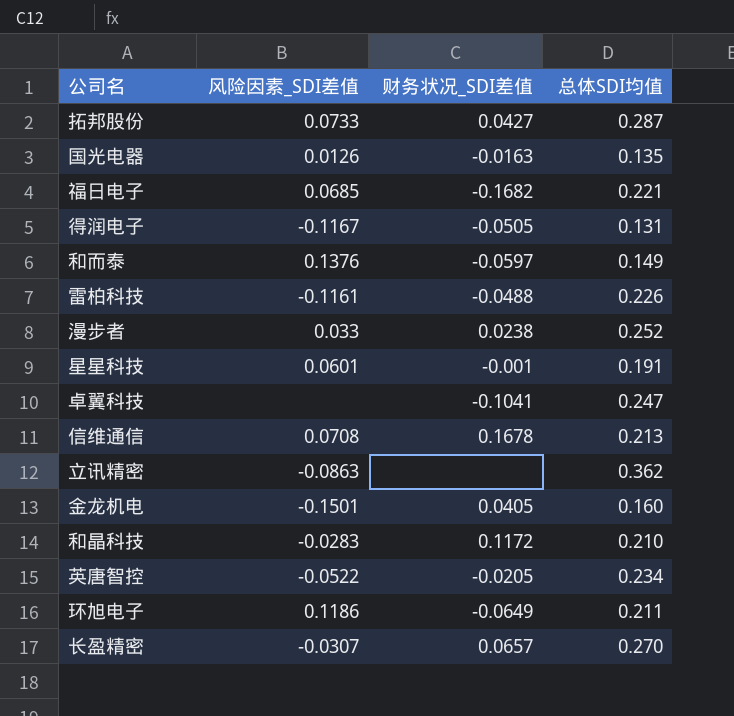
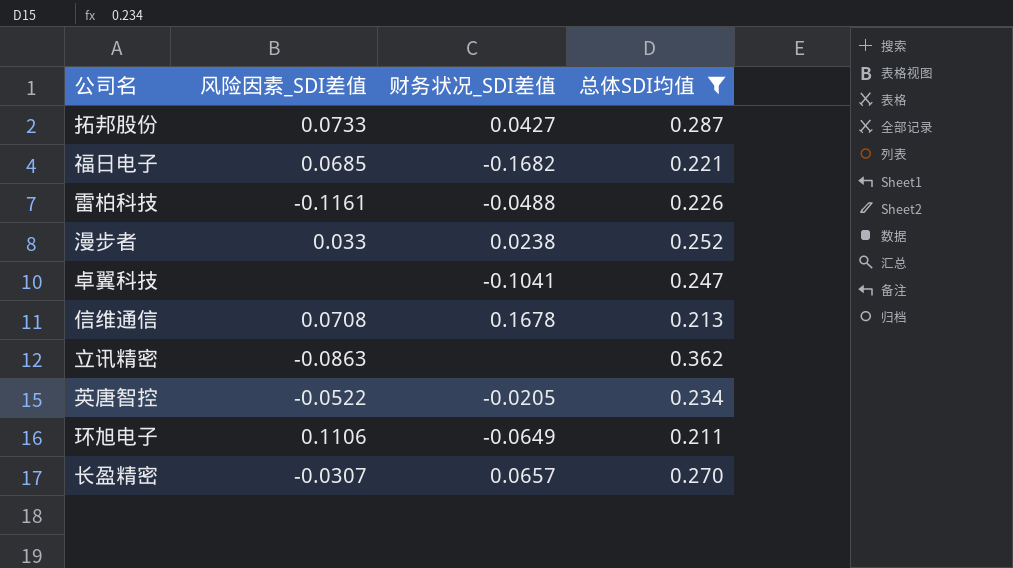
filter: none -> 总体SDI均值 >= 0.211
环旭电子 | 风险因素_SDI差值: 0.1186 -> 0.1106

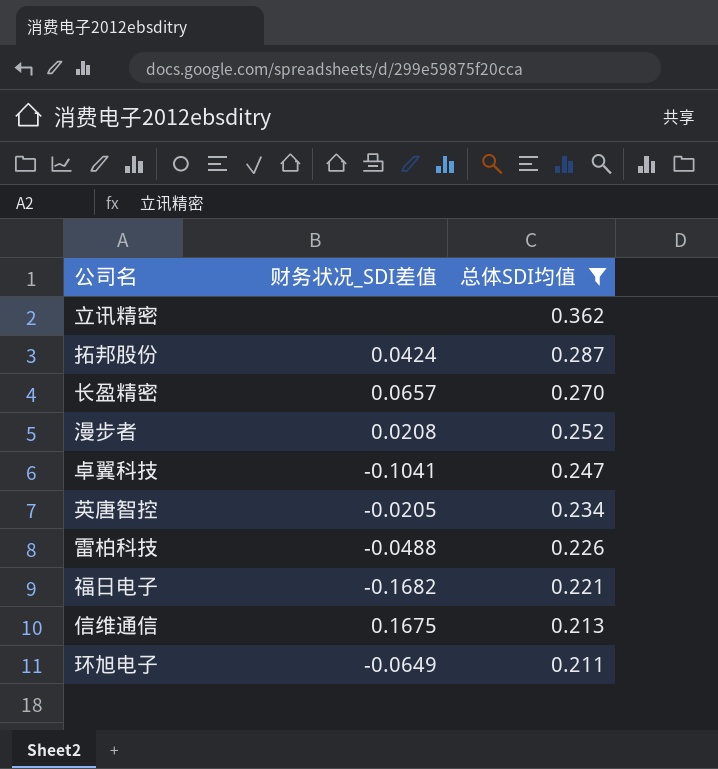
row order: none -> 总体SDI均值 descending
column 风险因素_SDI差值 | position: 2 -> none
拓邦股份 | 财务状况_SDI差值: 0.0427 -> 0.0424
漫步者 | 财务状况_SDI差值: 0.0238 -> 0.0208
信维通信 | 财务状况_SDI差值: 0.1678 -> 0.1675

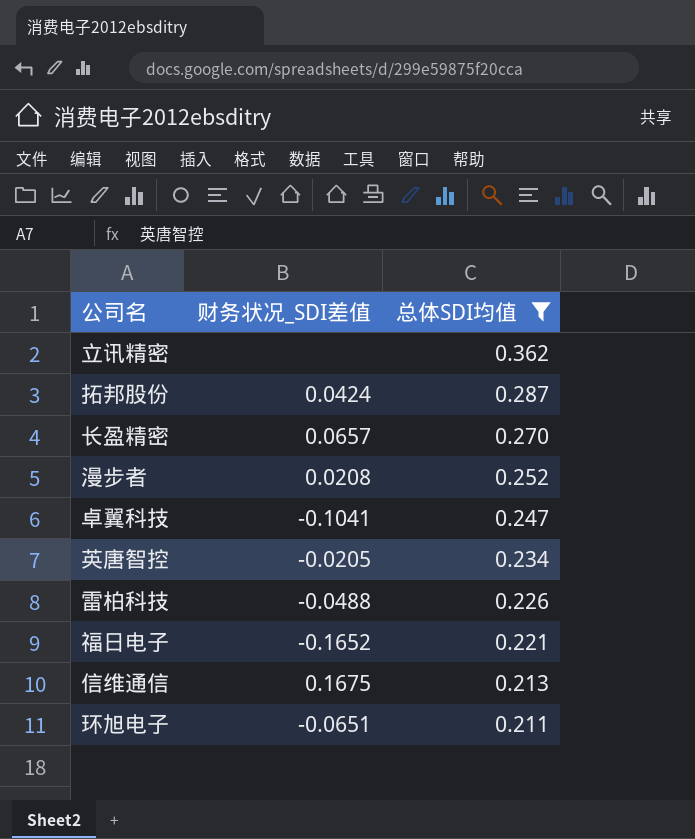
福日电子 | 财务状况_SDI差值: -0.1682 -> -0.1652
环旭电子 | 财务状况_SDI差值: -0.0649 -> -0.0651

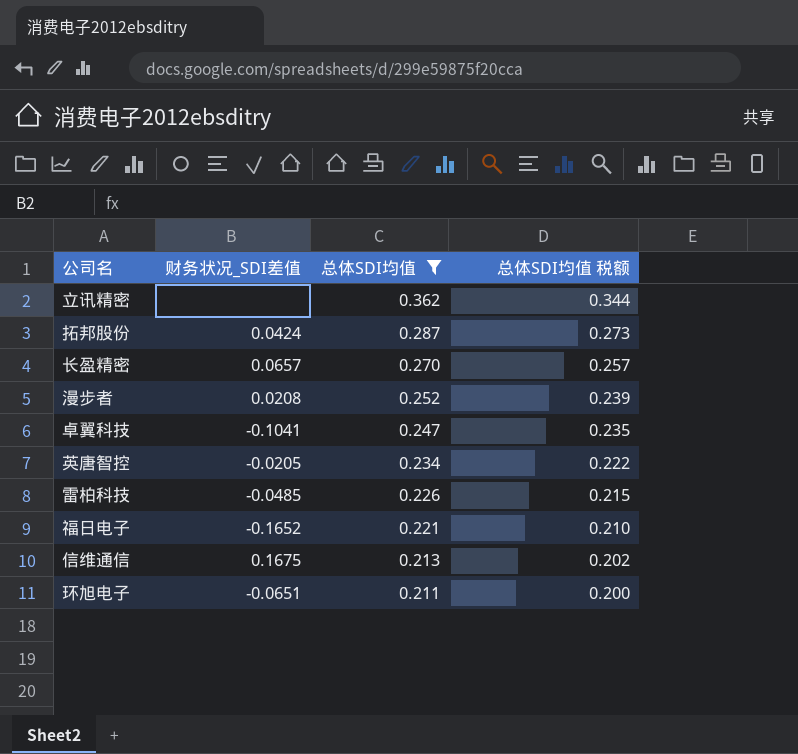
column 总体SDI均值 税额 | formula: none -> [总体SDI均值] * 0.95
雷柏科技 | 财务状况_SDI差值: -0.0488 -> -0.0485

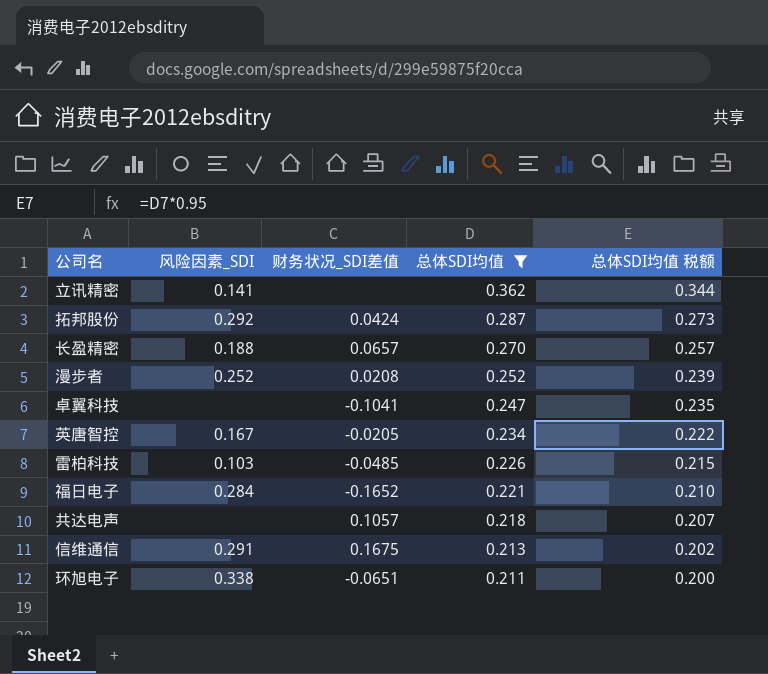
column 风险因素_SDI | position: none -> 2
row 共达电声: none -> none | 0.1057 | 0.218 | 0.207

